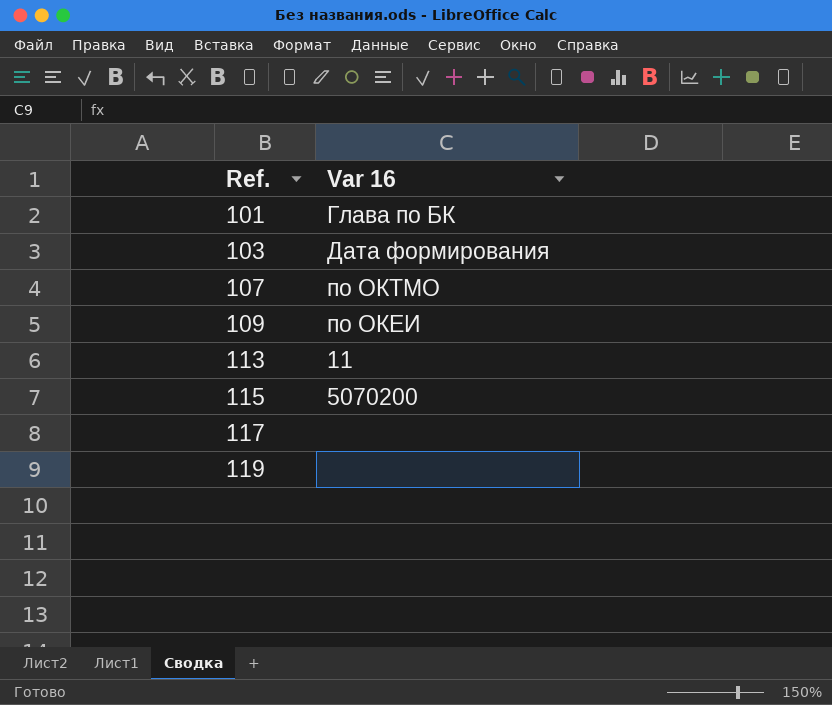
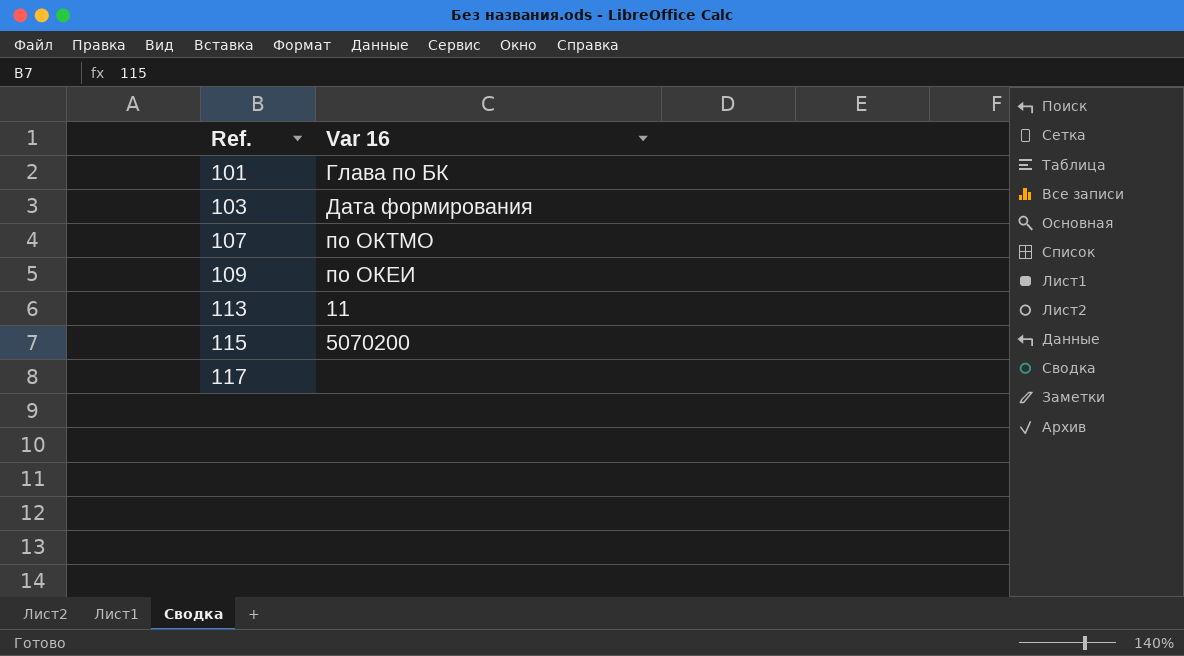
row 119: none -> none

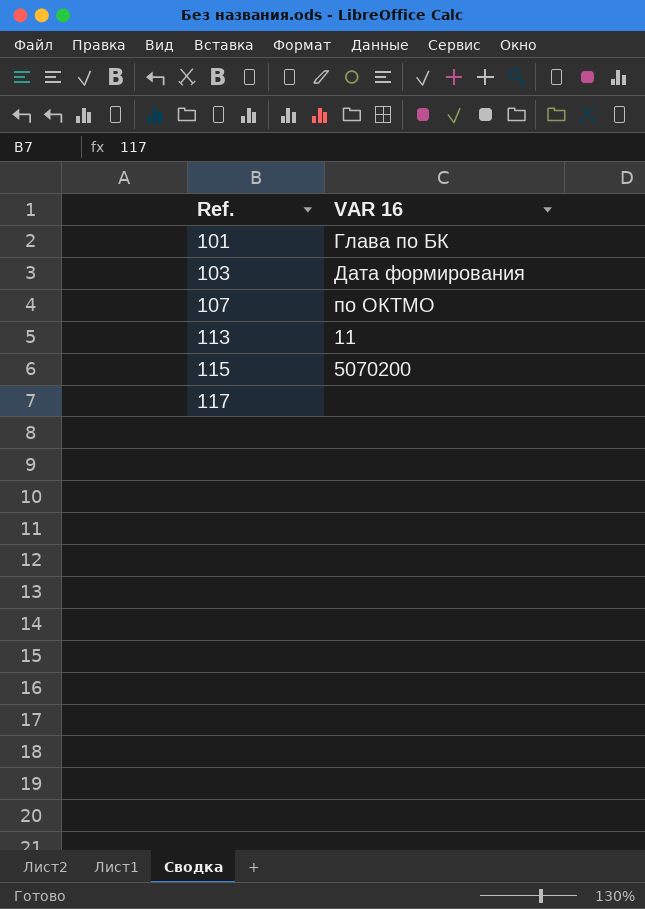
column name: Var 16 -> VAR 16
row 109: по ОКЕИ -> none

